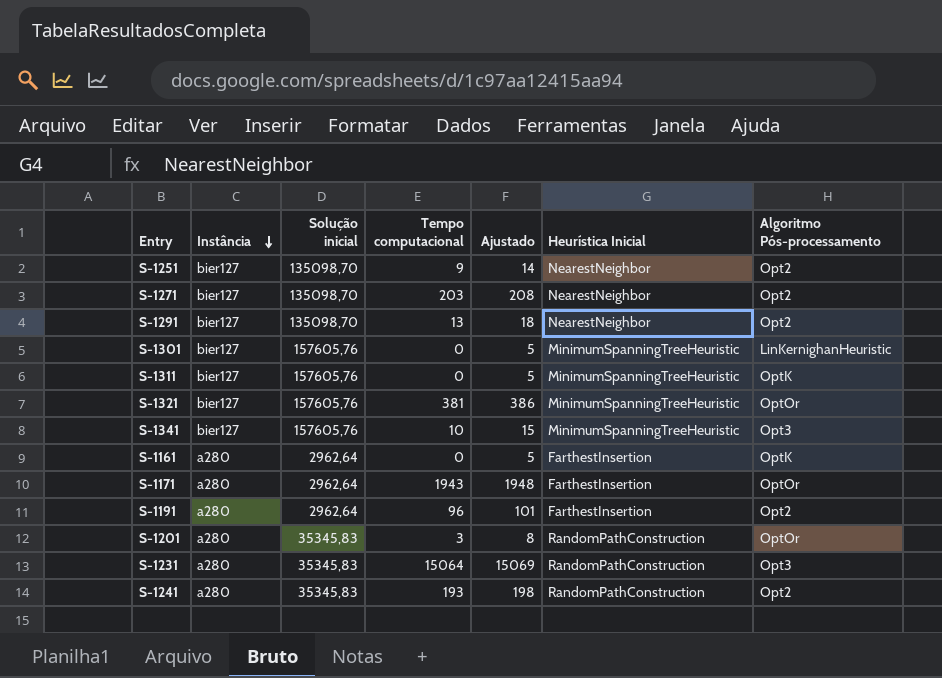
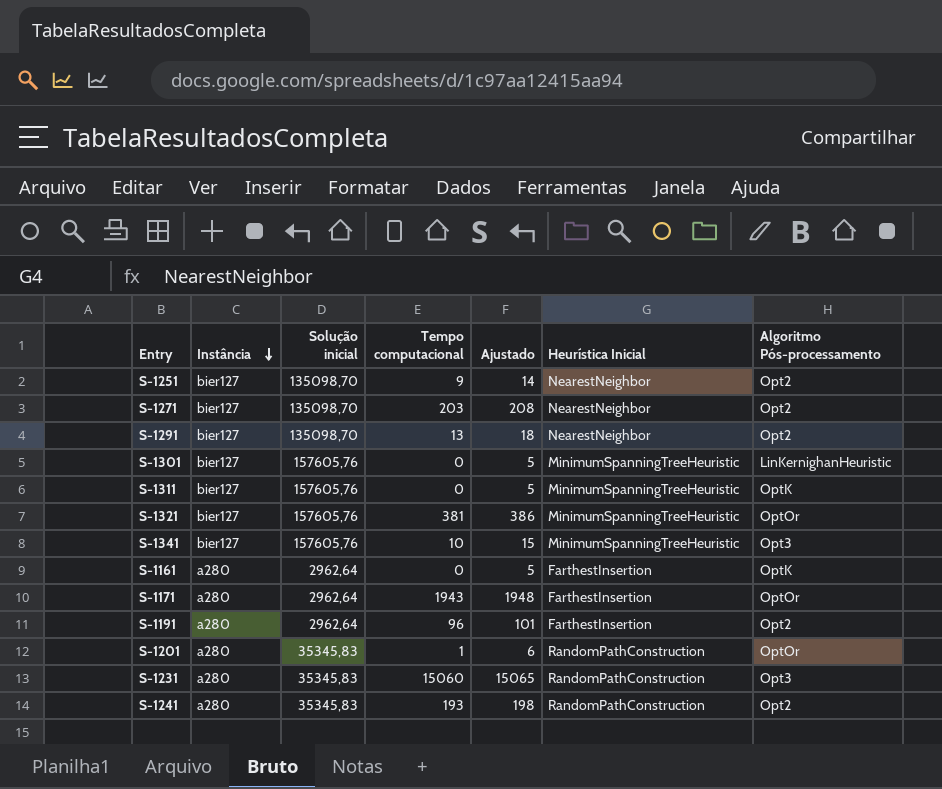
S-1201 | Tempo computacional: 3 -> 1
S-1201 | Ajustado: 8 -> 6
S-1231 | Tempo computacional: 15064 -> 15060
S-1231 | Ajustado: 15069 -> 15065

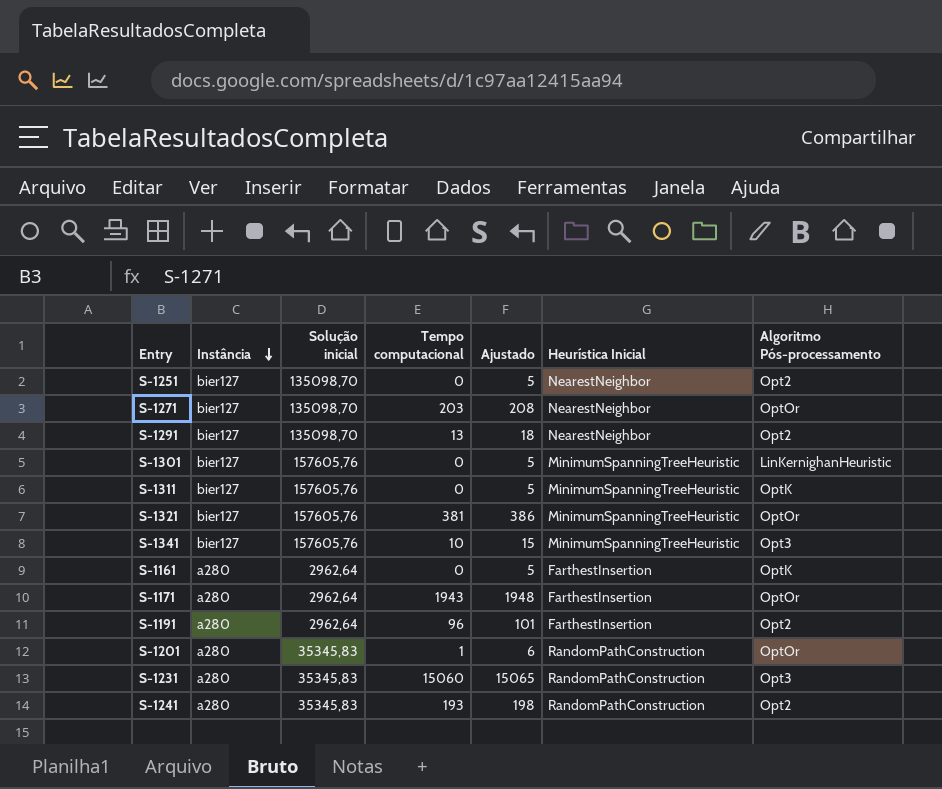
S-1251 | Tempo computacional: 9 -> 0
S-1251 | Ajustado: 14 -> 5
S-1271 | Algoritmo Pós-processamento: Opt2 -> OptOr

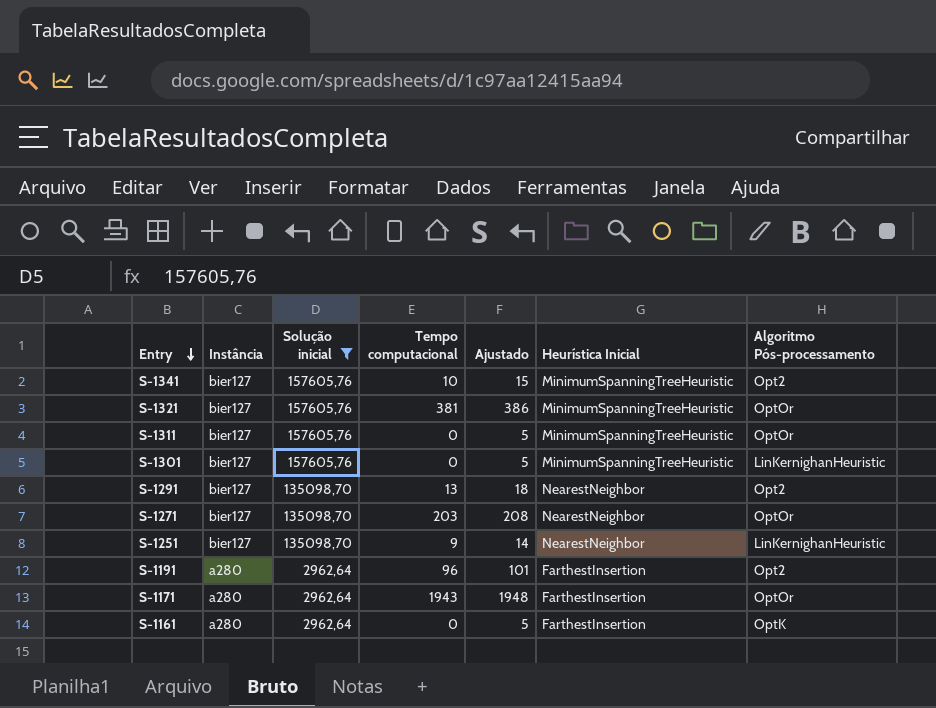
filter: none -> Solução inicial != 35345,83
row order: Instância descending -> Entry descending
S-1341 | Algoritmo Pós-processamento: Opt3 -> Opt2
S-1311 | Algoritmo Pós-processamento: OptK -> OptOr
S-1251 | Tempo computacional: 0 -> 9
S-1251 | Ajustado: 5 -> 14
S-1251 | Algoritmo Pós-processamento: Opt2 -> LinKernighanHeuristic

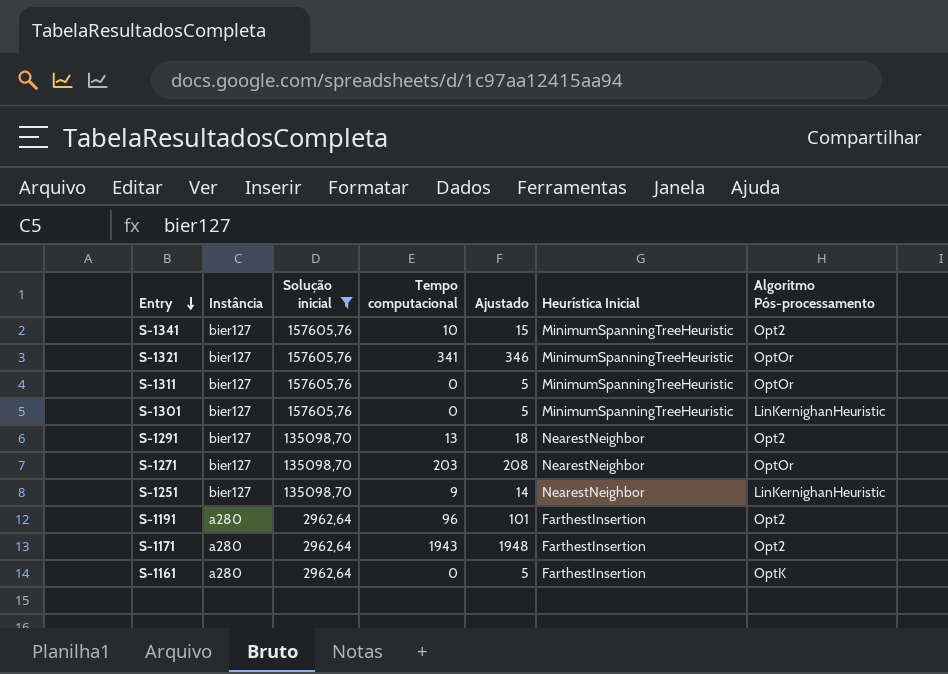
S-1321 | Tempo computacional: 381 -> 341
S-1321 | Ajustado: 386 -> 346
S-1171 | Algoritmo Pós-processamento: OptOr -> Opt2

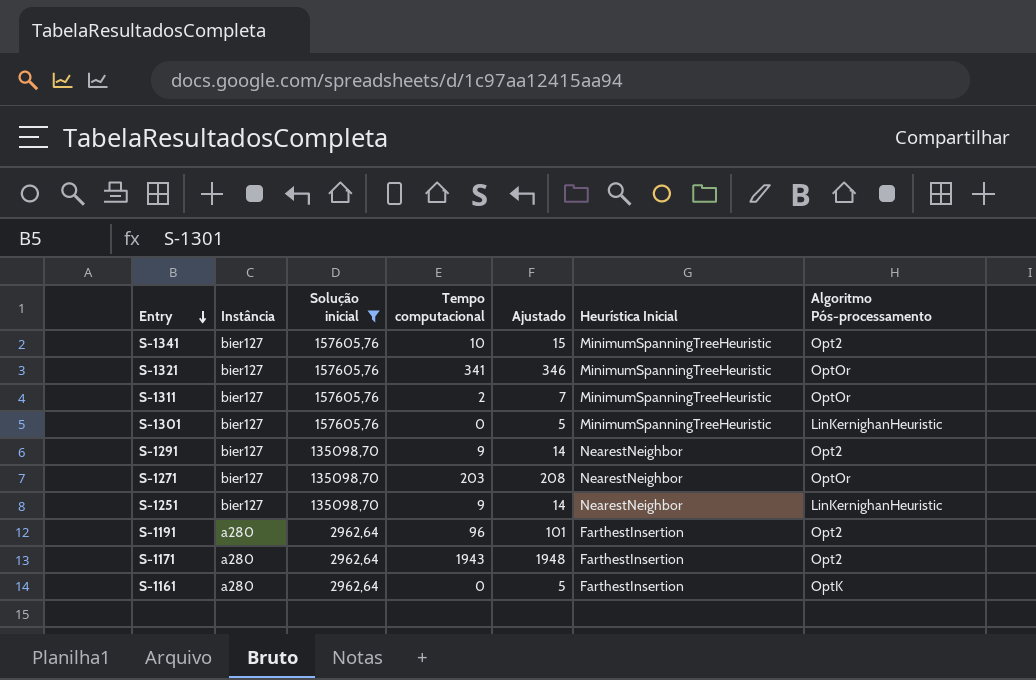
S-1311 | Tempo computacional: 0 -> 2
S-1311 | Ajustado: 5 -> 7
S-1291 | Tempo computacional: 13 -> 9
S-1291 | Ajustado: 18 -> 14

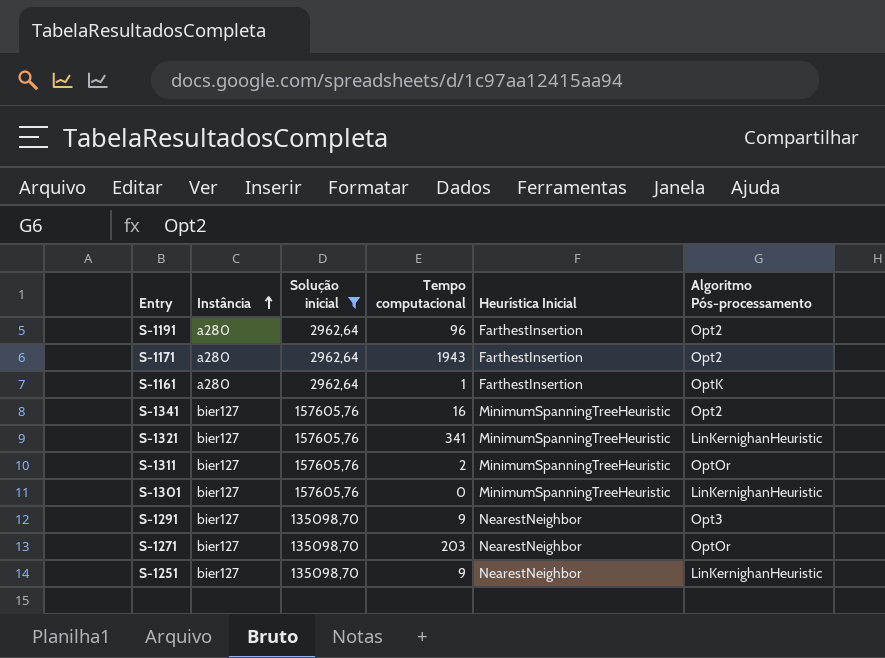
row order: Entry descending -> Instância ascending
column Ajustado | formula: [Tempo computacional] + 5 -> none
S-1161 | Tempo computacional: 0 -> 1
S-1341 | Tempo computacional: 10 -> 16
S-1321 | Algoritmo Pós-processamento: OptOr -> LinKernighanHeuristic
S-1291 | Algoritmo Pós-processamento: Opt2 -> Opt3

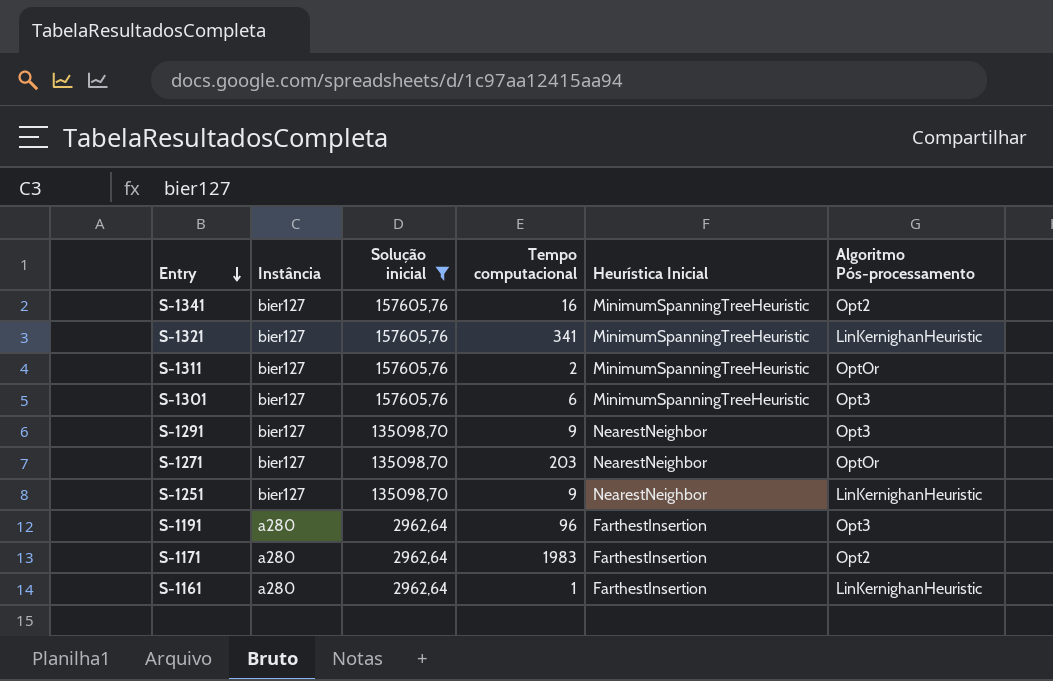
row order: Instância ascending -> Entry descending
S-1301 | Tempo computacional: 0 -> 6
S-1301 | Algoritmo Pós-processamento: LinKernighanHeuristic -> Opt3
S-1191 | Algoritmo Pós-processamento: Opt2 -> Opt3
S-1171 | Tempo computacional: 1943 -> 1983
S-1161 | Algoritmo Pós-processamento: OptK -> LinKernighanHeuristic

